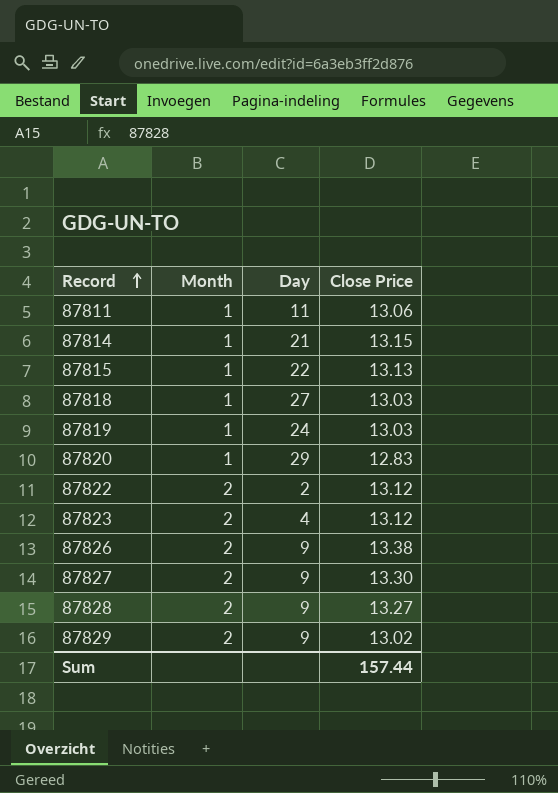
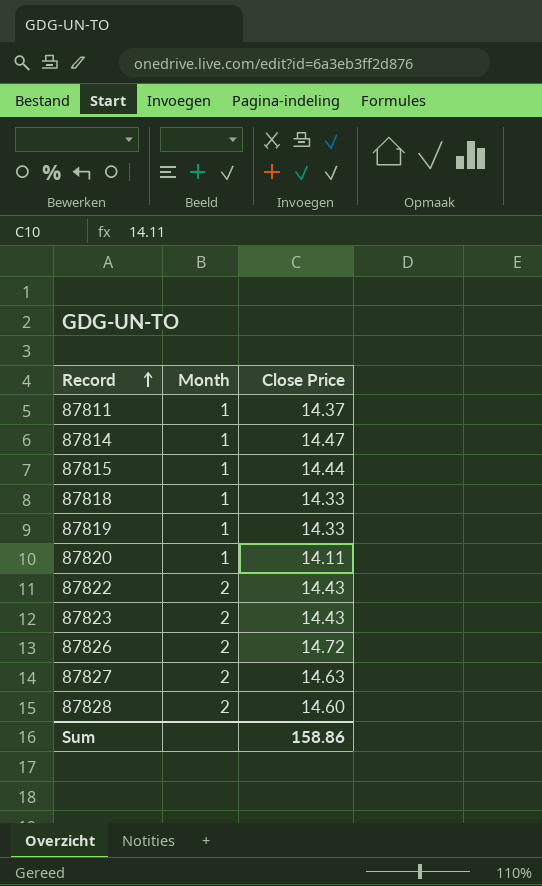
column Day | position: 3 -> none
row 87829: 2 | 9 | 13.02 -> none
87811 | Close Price: 13.06 -> 14.37
87814 | Close Price: 13.15 -> 14.47
87815 | Close Price: 13.13 -> 14.44
87818 | Close Price: 13.03 -> 14.33
87819 | Close Price: 13.03 -> 14.33
87820 | Close Price: 12.83 -> 14.11
87822 | Close Price: 13.12 -> 14.43
87823 | Close Price: 13.12 -> 14.43
87826 | Close Price: 13.38 -> 14.72
87827 | Close Price: 13.30 -> 14.63
87828 | Close Price: 13.27 -> 14.60
Sum | Close Price: 157.44 -> 158.86

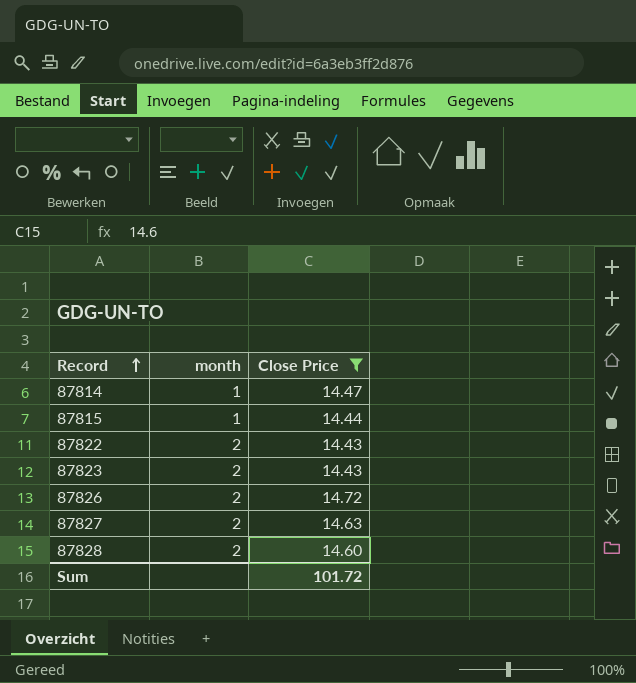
filter: none -> Close Price >= 14.43
column name: Month -> month
Sum | Close Price: 158.86 -> 101.72

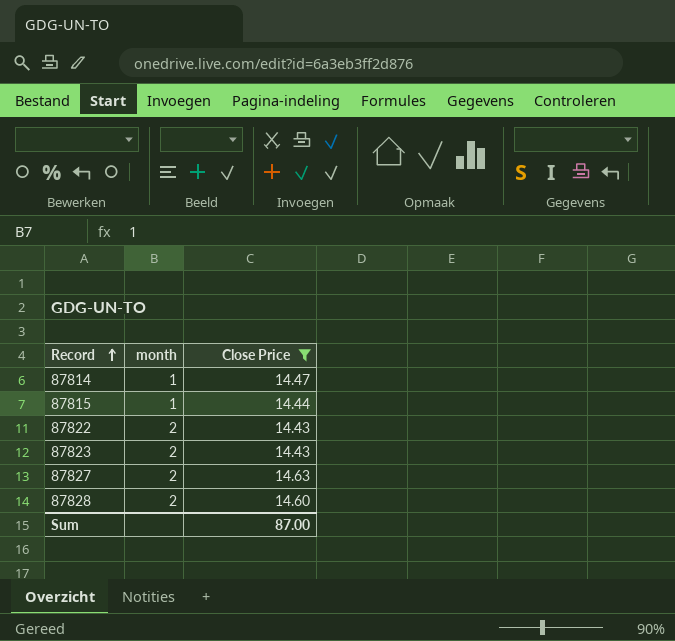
row 87826: 2 | 14.72 -> none
Sum | Close Price: 101.72 -> 87.00

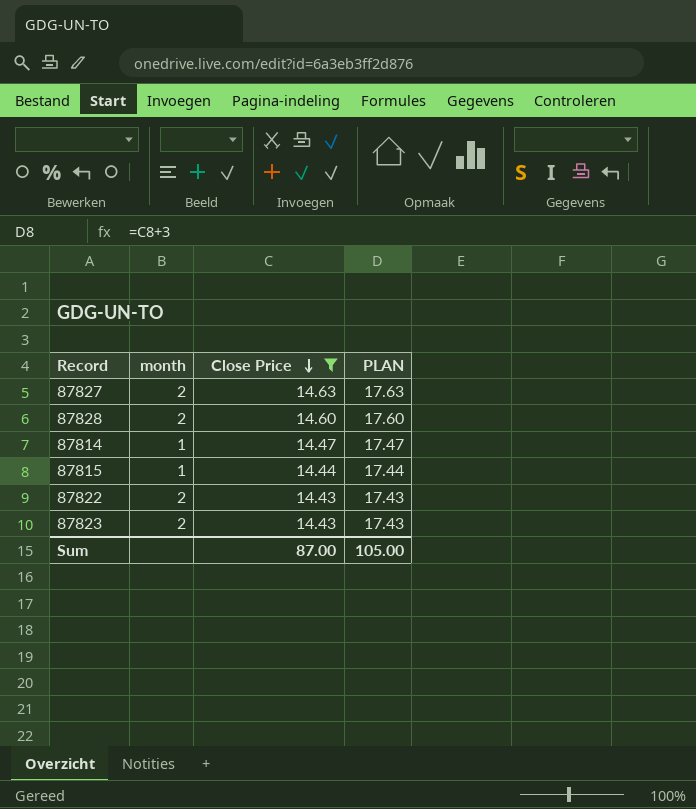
row order: Record ascending -> Close Price descending
column PLAN | formula: none -> [Close Price] + 3

